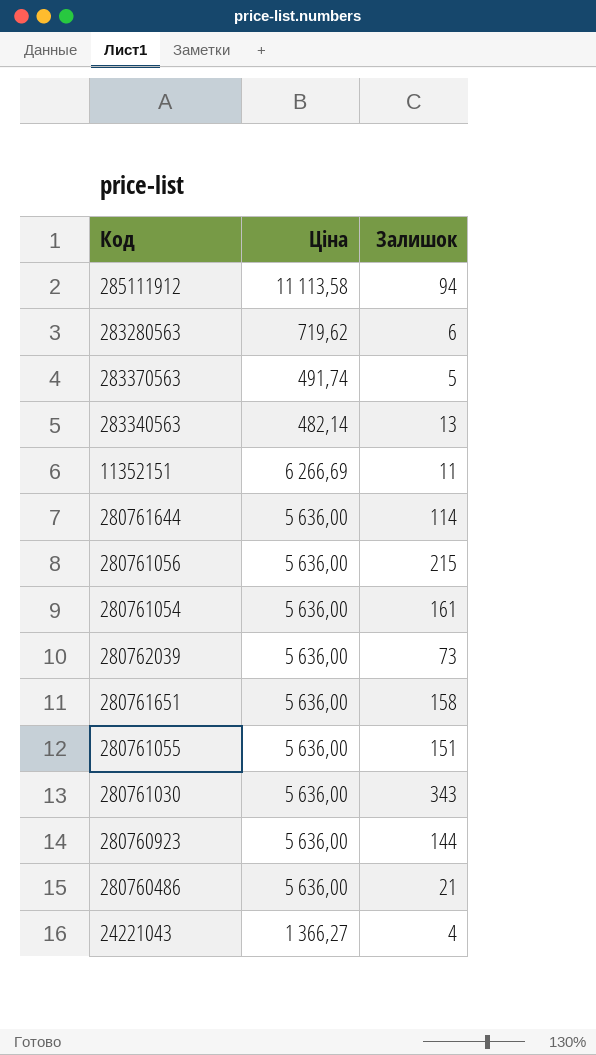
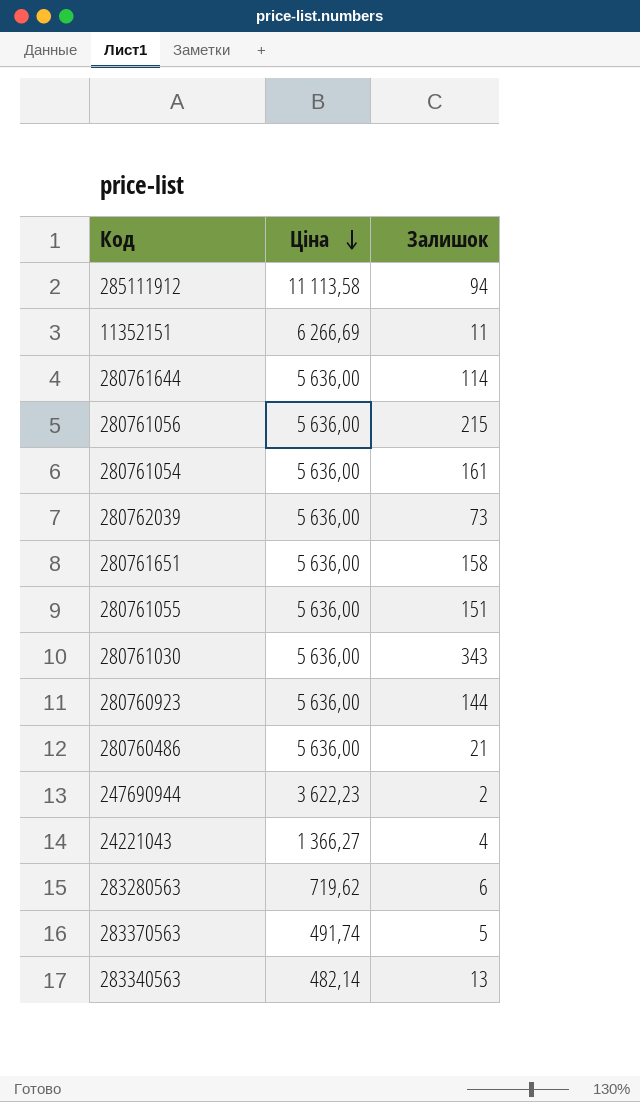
row order: none -> Ціна descending
row 247690944: none -> 3 622,23 | 2

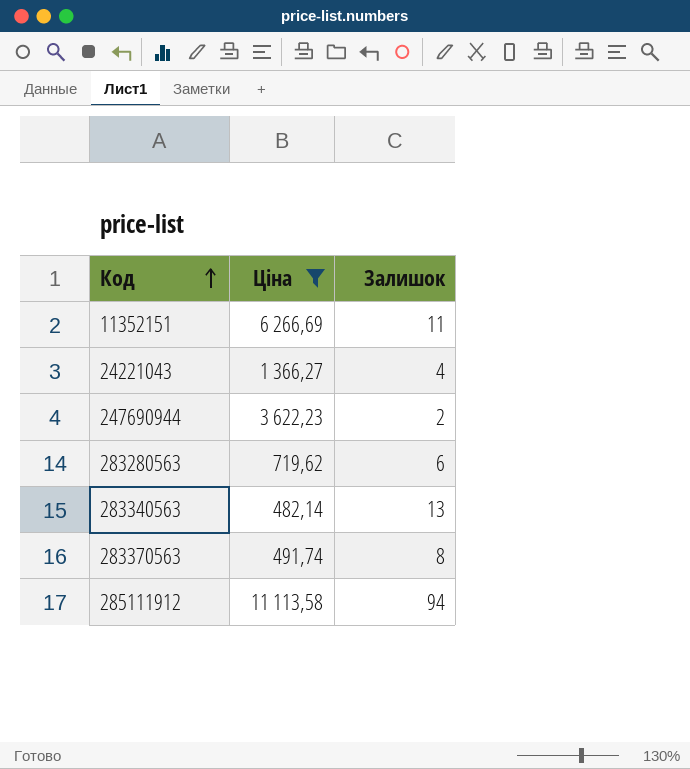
filter: none -> Ціна != 5 636,00
row order: Ціна descending -> Код ascending
283370563 | Залишок: 5 -> 8

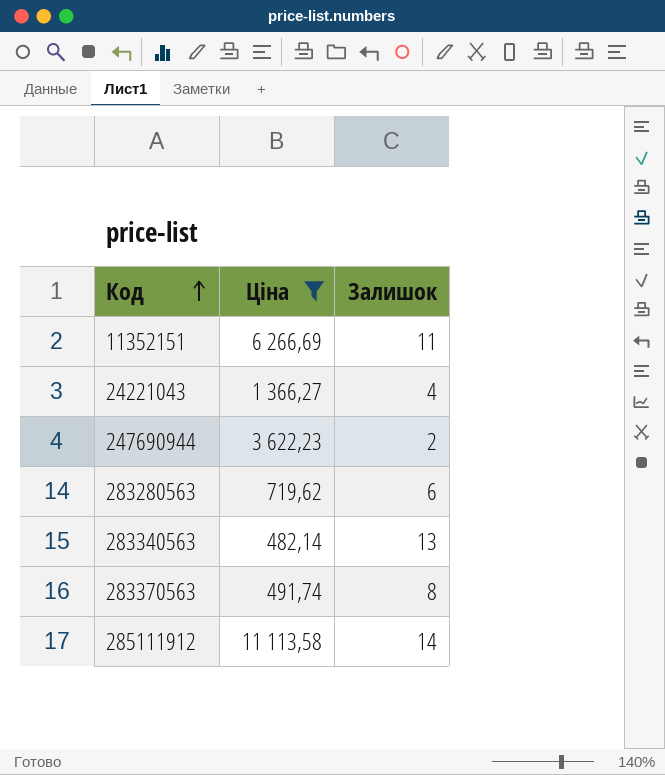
285111912 | Залишок: 94 -> 14

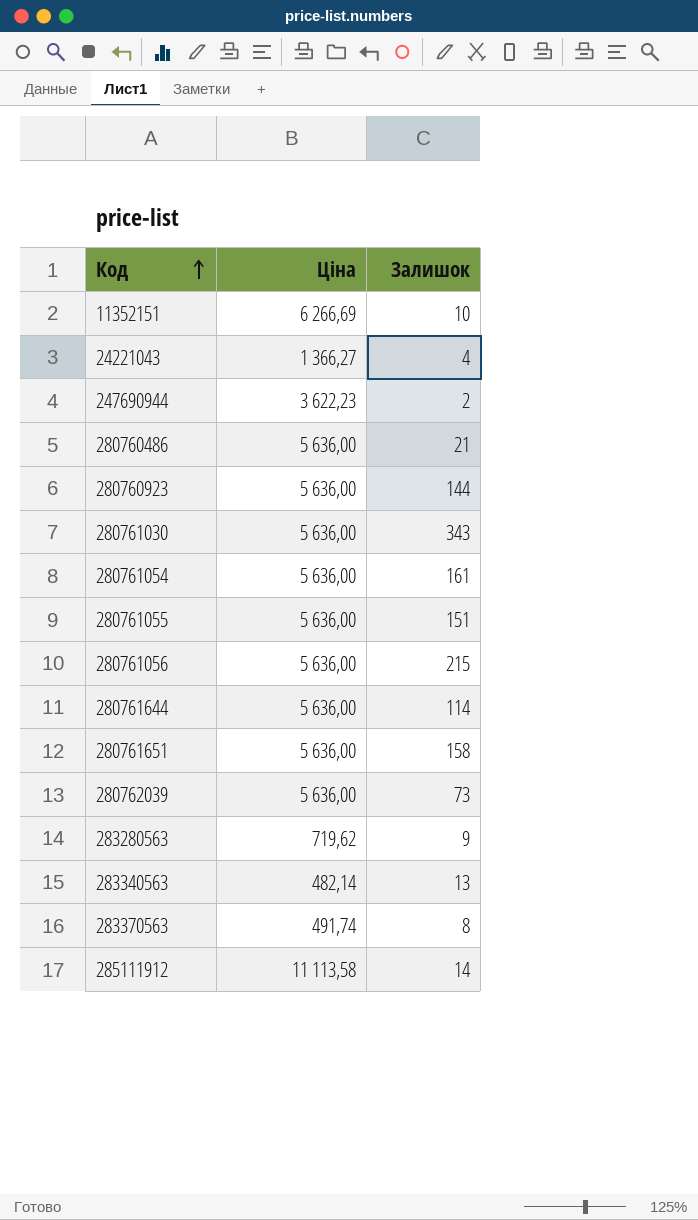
filter: Ціна != 5 636,00 -> none
11352151 | Залишок: 11 -> 10
283280563 | Залишок: 6 -> 9

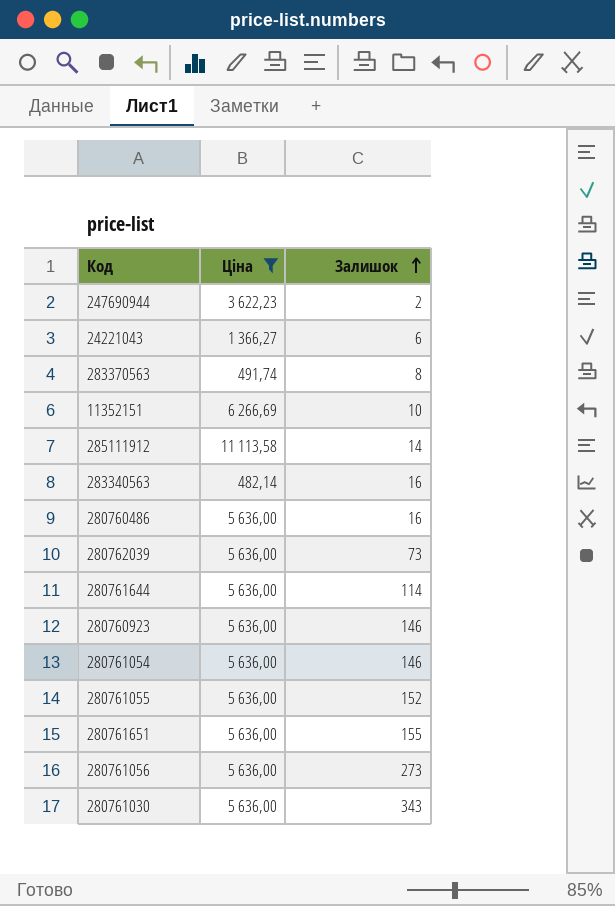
filter: none -> Ціна != 719,62
row order: Код ascending -> Залишок ascending
24221043 | Залишок: 4 -> 6
283340563 | Залишок: 13 -> 16
280760486 | Залишок: 21 -> 16
280760923 | Залишок: 144 -> 146
280761054 | Залишок: 161 -> 146
280761055 | Залишок: 151 -> 152
280761651 | Залишок: 158 -> 155
280761056 | Залишок: 215 -> 273

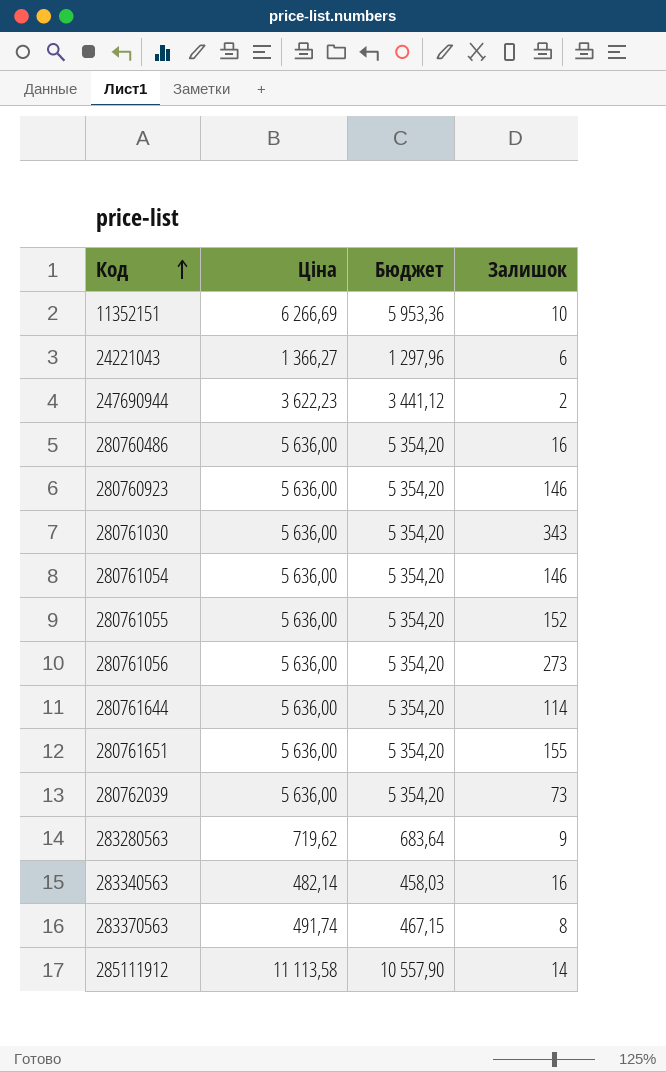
filter: Ціна != 719,62 -> none
row order: Залишок ascending -> Код ascending
column Бюджет | formula: none -> [Ціна] * 0,95

